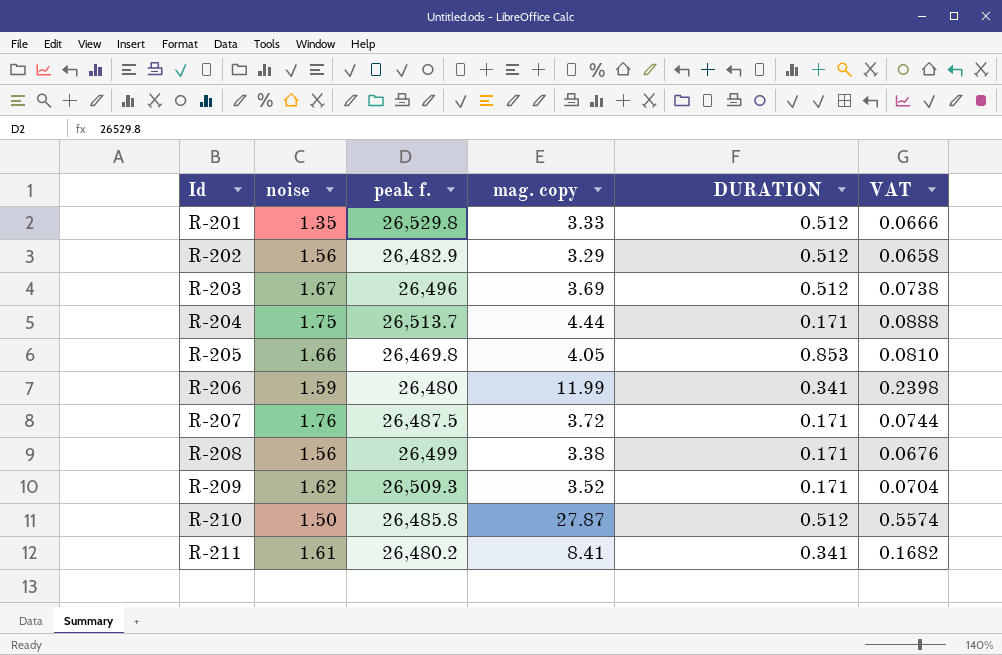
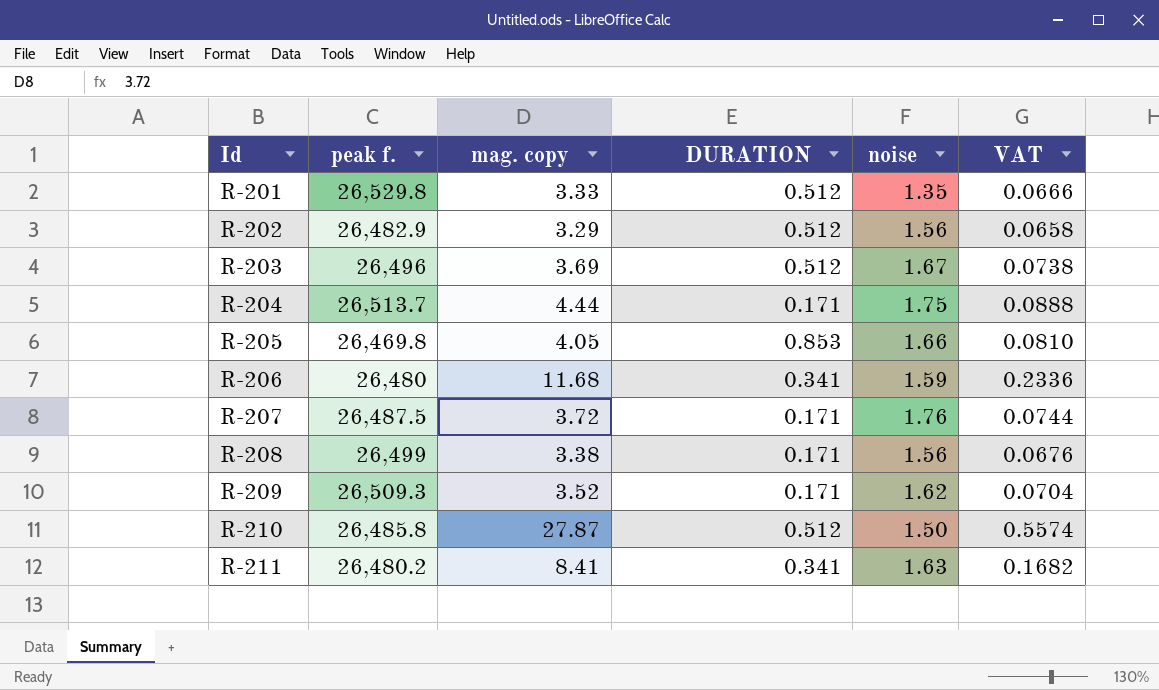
column noise | position: 2 -> 5
R-206 | mag. copy: 11.99 -> 11.68
R-206 | VAT: 0.2398 -> 0.2336
R-211 | noise: 1.61 -> 1.63

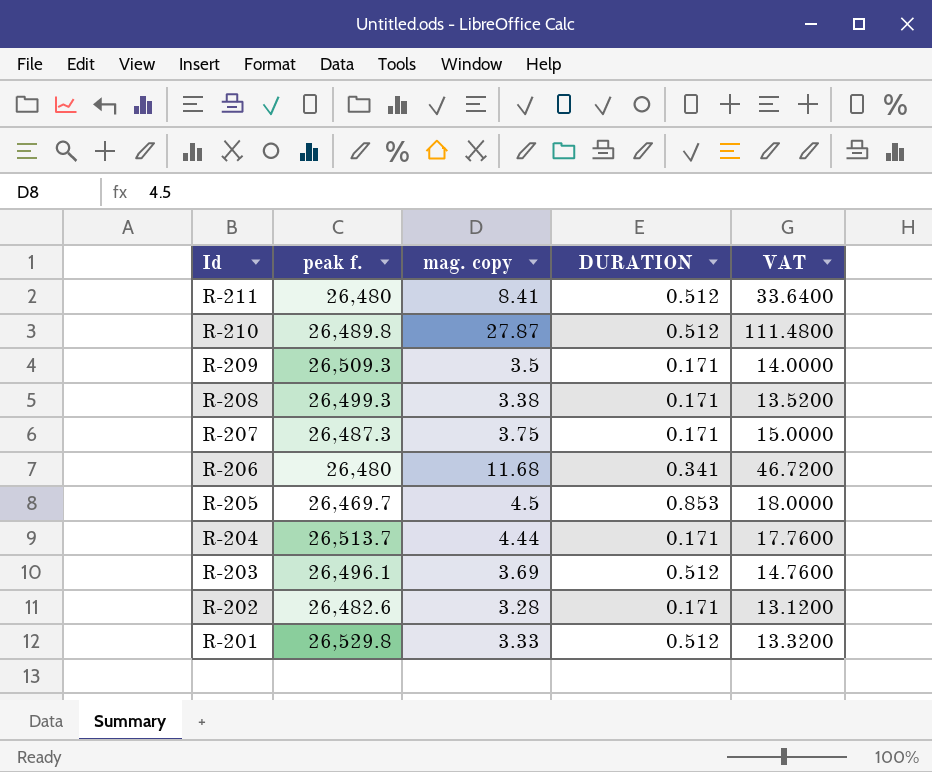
row order: Id ascending -> Id descending
column noise | position: 5 -> none
column VAT | formula: [mag. copy] * 0.02 -> [mag. copy] * 4
R-211 | peak f.: 26,480.2 -> 26,480
R-211 | DURATION: 0.341 -> 0.512
R-210 | peak f.: 26,485.8 -> 26,489.8
R-209 | mag. copy: 3.52 -> 3.5
R-208 | peak f.: 26,499 -> 26,499.3
R-207 | peak f.: 26,487.5 -> 26,487.3
R-207 | mag. copy: 3.72 -> 3.75
R-205 | peak f.: 26,469.8 -> 26,469.7
R-205 | mag. copy: 4.05 -> 4.5
R-203 | peak f.: 26,496 -> 26,496.1
R-202 | peak f.: 26,482.9 -> 26,482.6
R-202 | mag. copy: 3.29 -> 3.28
R-202 | DURATION: 0.512 -> 0.171

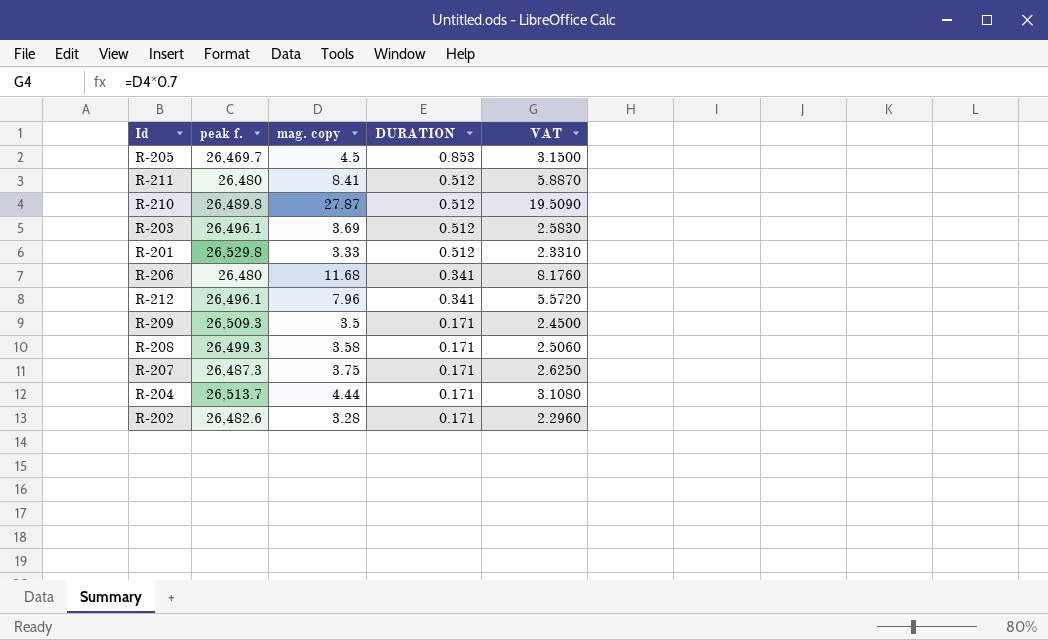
row order: Id descending -> DURATION descending
column VAT | formula: [mag. copy] * 4 -> [mag. copy] * 0.7
row R-212: none -> 26,496.1 | 7.96 | 0.341 | 5.5720
R-208 | mag. copy: 3.38 -> 3.58

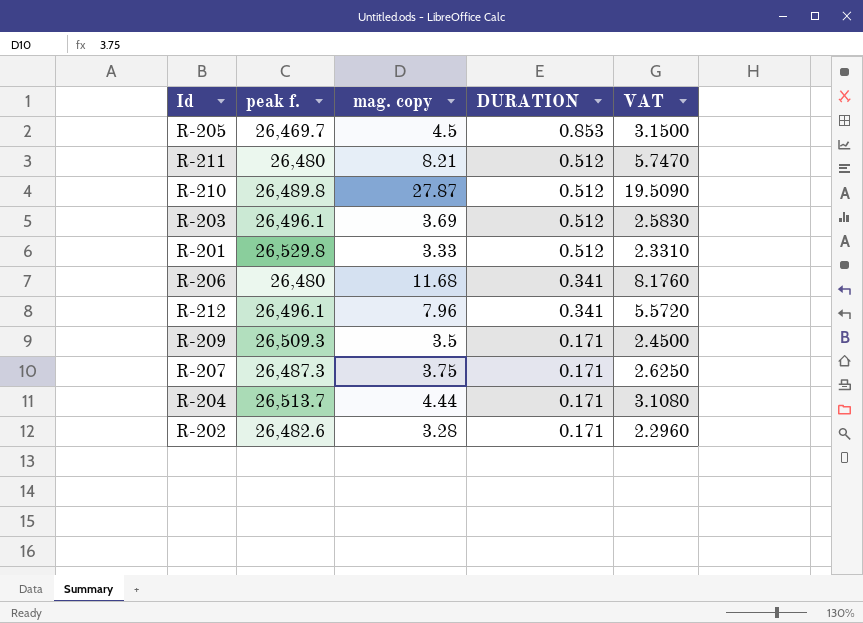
row R-208: 26,499.3 | 3.58 | 0.171 | 2.5060 -> none
R-211 | mag. copy: 8.41 -> 8.21
R-211 | VAT: 5.8870 -> 5.7470

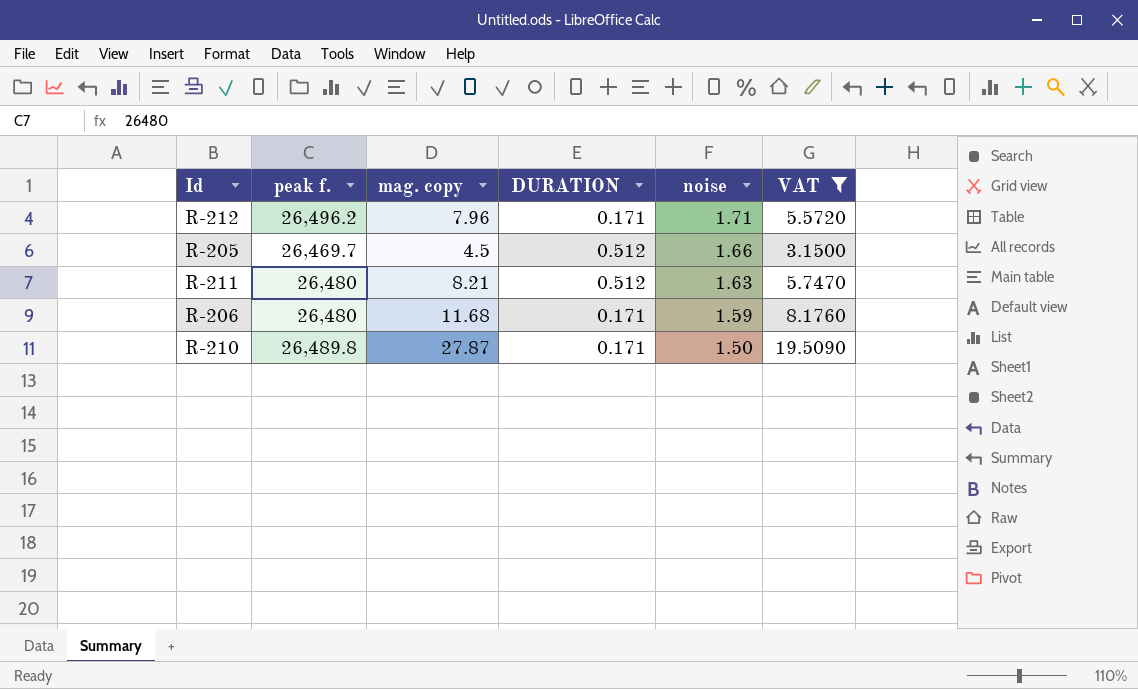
filter: none -> VAT >= 3.1500
row order: DURATION descending -> noise descending
column noise | position: none -> 5
R-212 | peak f.: 26,496.1 -> 26,496.2
R-212 | DURATION: 0.341 -> 0.171
R-205 | DURATION: 0.853 -> 0.512
R-206 | DURATION: 0.341 -> 0.171
R-210 | DURATION: 0.512 -> 0.171

